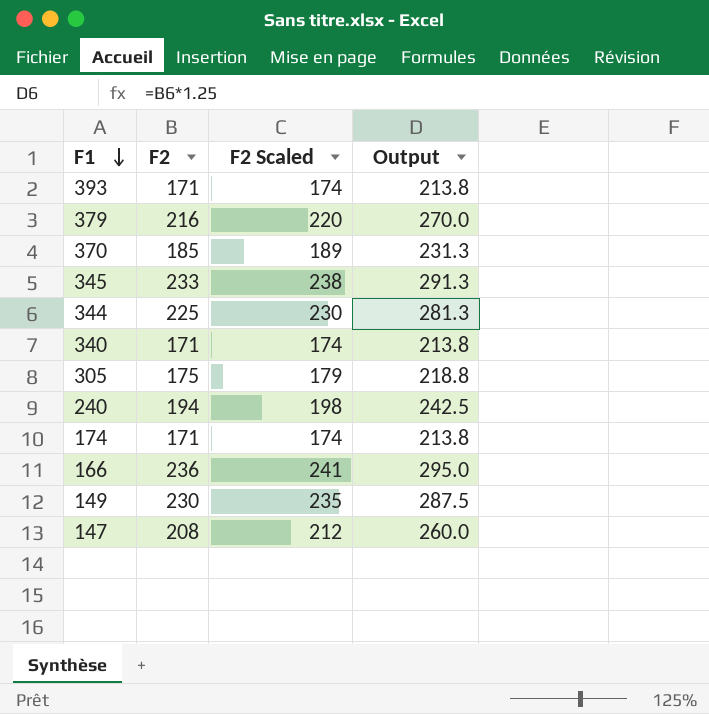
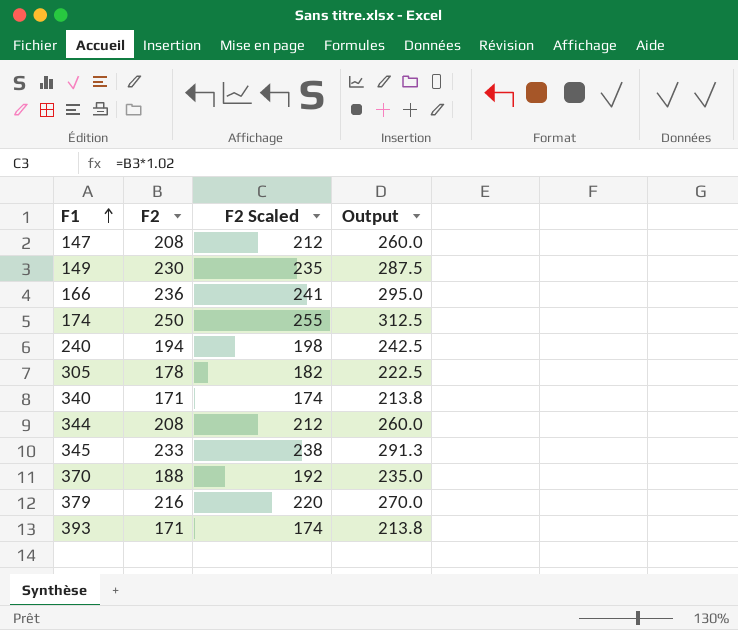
row order: F1 descending -> F1 ascending
174 | F2: 171 -> 250
174 | F2 Scaled: 174 -> 255
174 | Output: 213.8 -> 312.5
305 | F2: 175 -> 178
305 | F2 Scaled: 179 -> 182
305 | Output: 218.8 -> 222.5
344 | F2: 225 -> 208
344 | F2 Scaled: 230 -> 212
344 | Output: 281.3 -> 260.0
370 | F2: 185 -> 188
370 | F2 Scaled: 189 -> 192
370 | Output: 231.3 -> 235.0

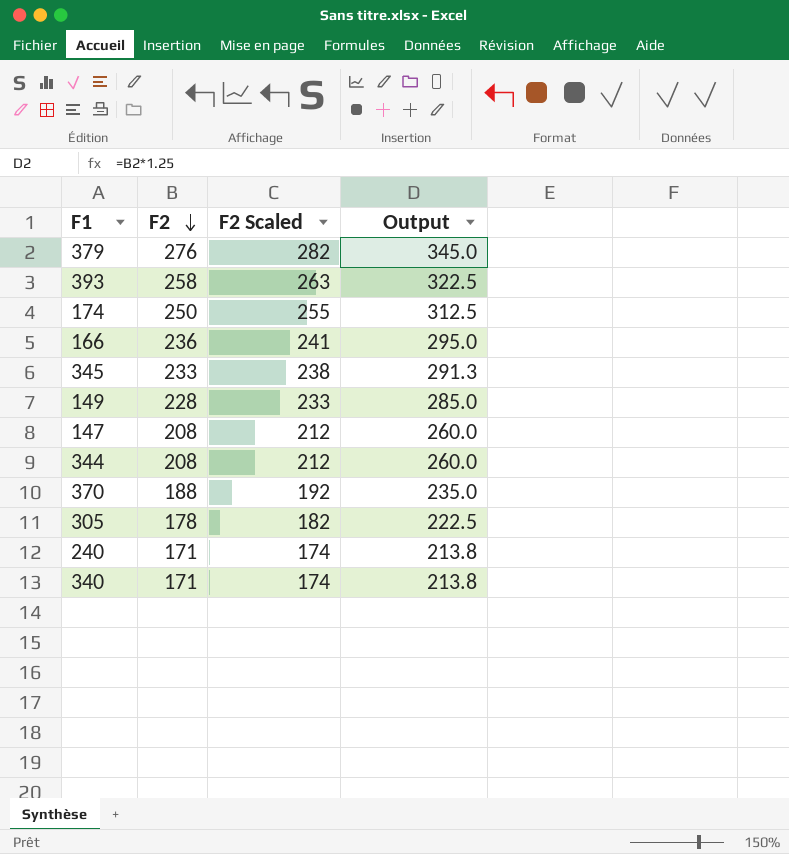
row order: F1 ascending -> F2 descending
379 | F2: 216 -> 276
379 | F2 Scaled: 220 -> 282
379 | Output: 270.0 -> 345.0
393 | F2: 171 -> 258
393 | F2 Scaled: 174 -> 263
393 | Output: 213.8 -> 322.5
149 | F2: 230 -> 228
149 | F2 Scaled: 235 -> 233
149 | Output: 287.5 -> 285.0
240 | F2: 194 -> 171
240 | F2 Scaled: 198 -> 174
240 | Output: 242.5 -> 213.8

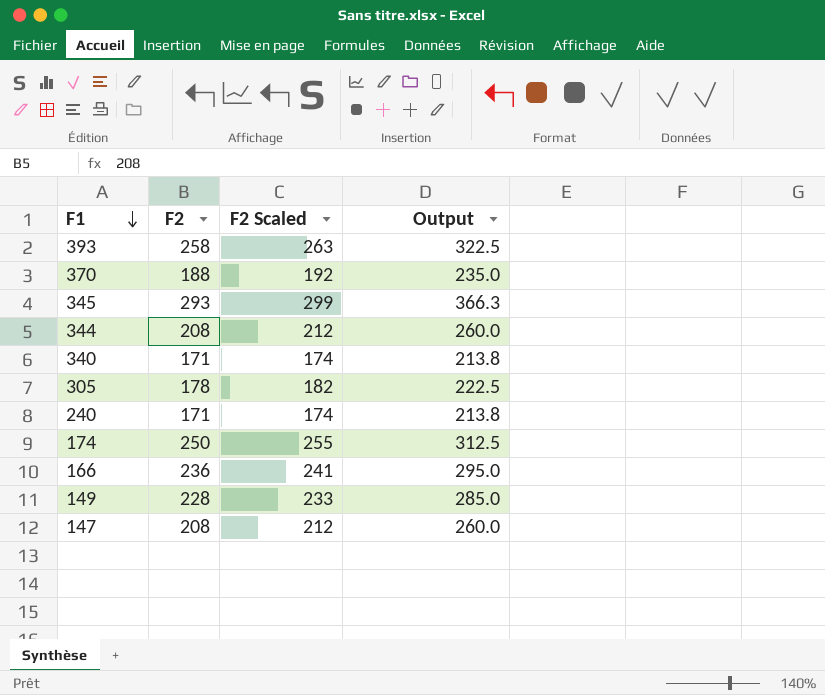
row order: F2 descending -> F1 descending
row 379: 276 | 282 | 345.0 -> none
345 | F2: 233 -> 293
345 | F2 Scaled: 238 -> 299
345 | Output: 291.3 -> 366.3

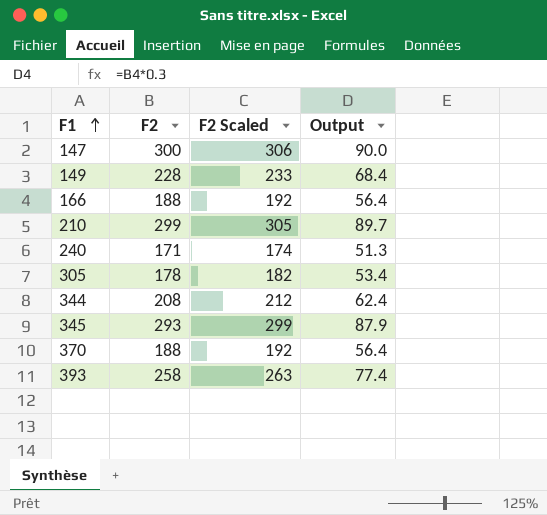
row order: F1 descending -> F1 ascending
column Output | formula: [F2] * 1.25 -> [F2] * 0.3
row 340: 171 | 174 | 213.8 -> none
row 174: 250 | 255 | 312.5 -> none
147 | F2: 208 -> 300
147 | F2 Scaled: 212 -> 306
166 | F2: 236 -> 188
166 | F2 Scaled: 241 -> 192
row 210: none -> 299 | 305 | 89.7

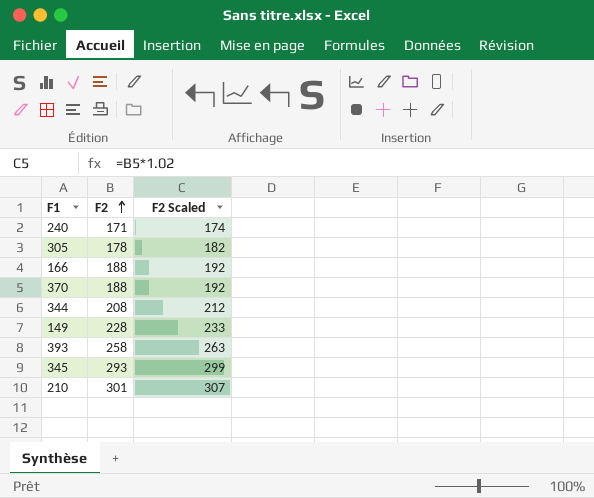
row order: F1 ascending -> F2 ascending
column Output | formula: [F2] * 0.3 -> none
row 147: 300 | 306 | 90.0 -> none
210 | F2: 299 -> 301
210 | F2 Scaled: 305 -> 307

